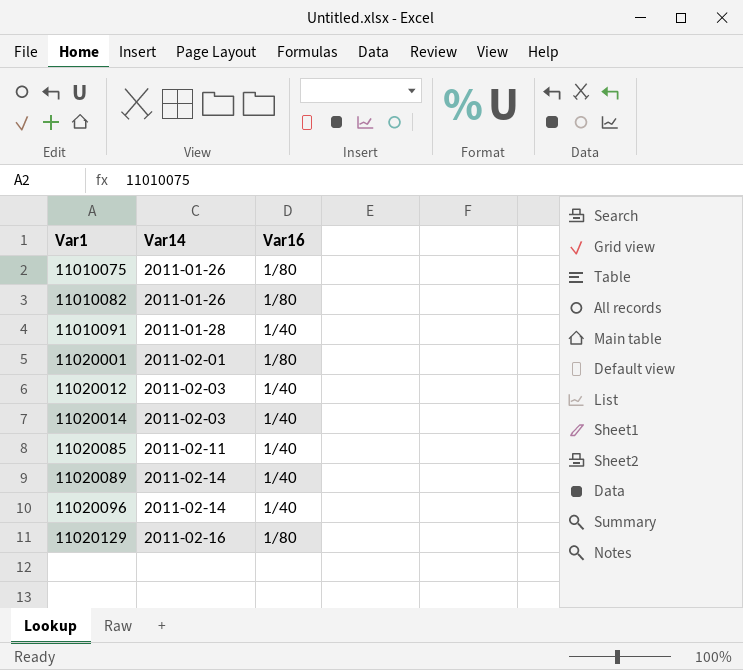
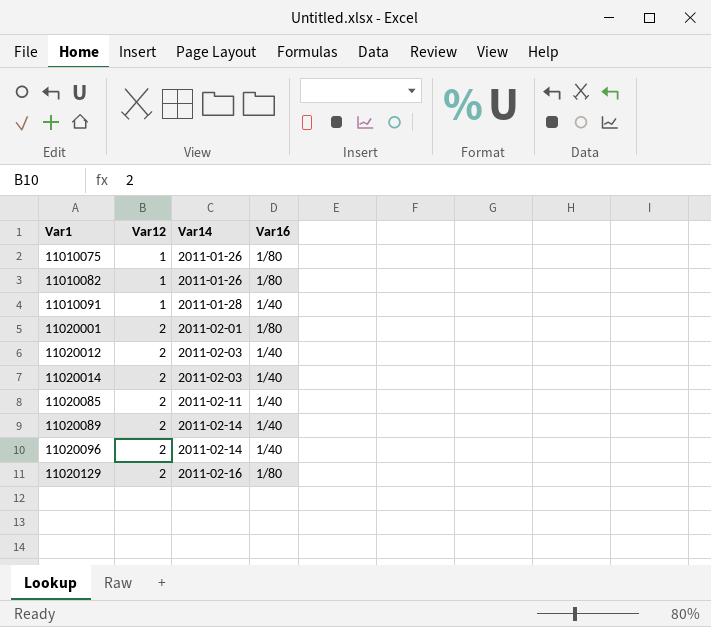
column Var12 | position: none -> 2

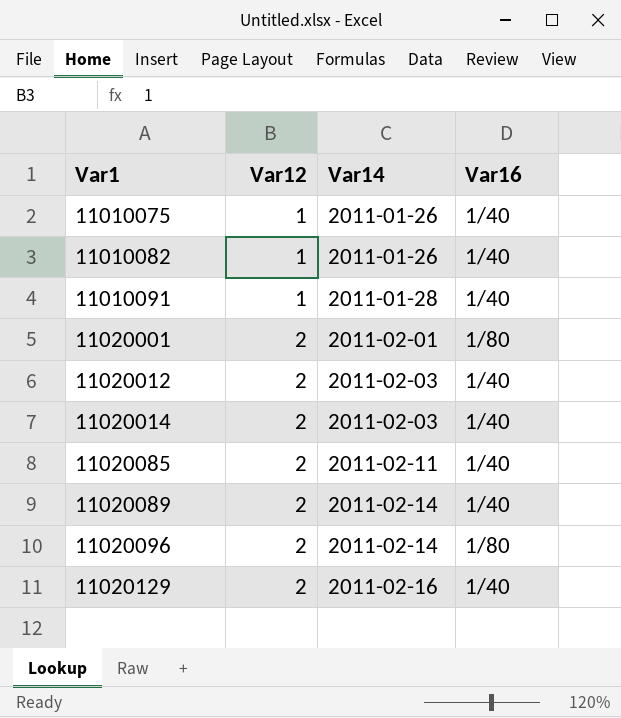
11010075 | Var16: 1/80 -> 1/40
11010082 | Var16: 1/80 -> 1/40
11020096 | Var16: 1/40 -> 1/80
11020129 | Var16: 1/80 -> 1/40

